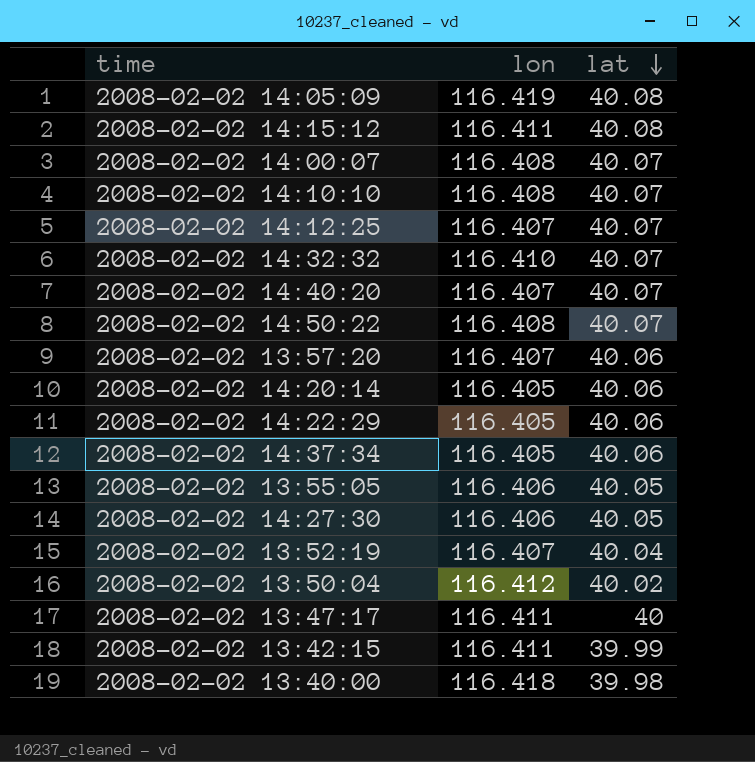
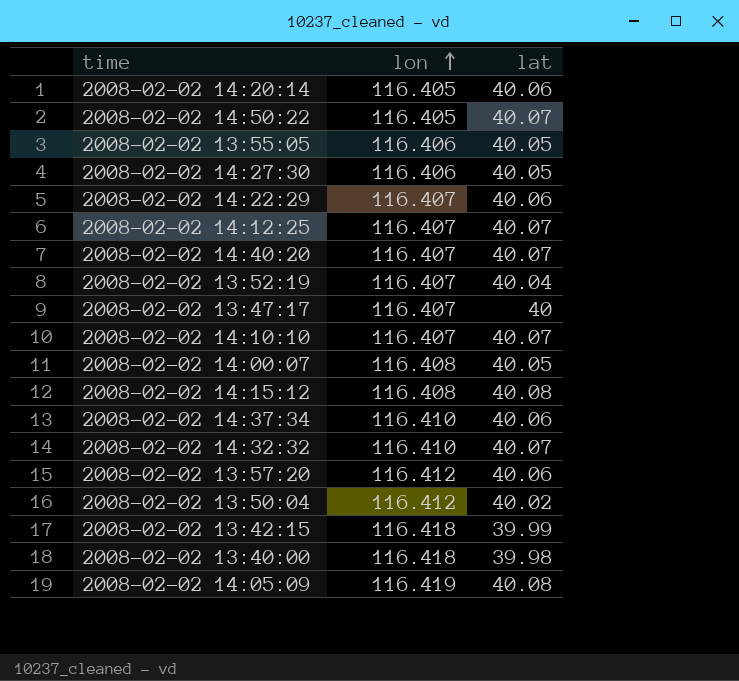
row order: lat descending -> lon ascending
2008-02-02 14:50:22 | lon: 116.408 -> 116.405
2008-02-02 14:22:29 | lon: 116.405 -> 116.407
2008-02-02 13:47:17 | lon: 116.411 -> 116.407
2008-02-02 14:10:10 | lon: 116.408 -> 116.407
2008-02-02 14:00:07 | lat: 40.07 -> 40.05
2008-02-02 14:15:12 | lon: 116.411 -> 116.408
2008-02-02 14:37:34 | lon: 116.405 -> 116.410
2008-02-02 13:57:20 | lon: 116.407 -> 116.412
2008-02-02 13:42:15 | lon: 116.411 -> 116.418

